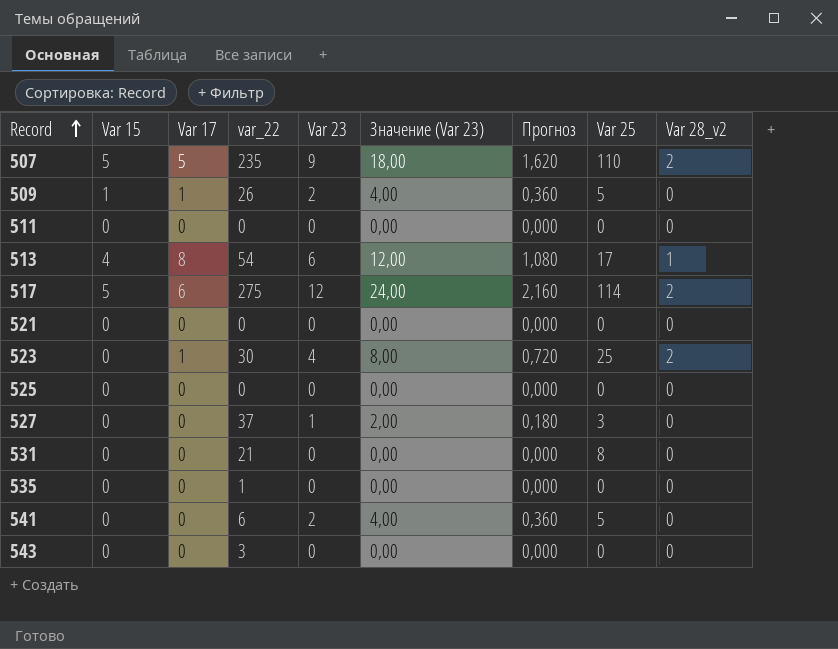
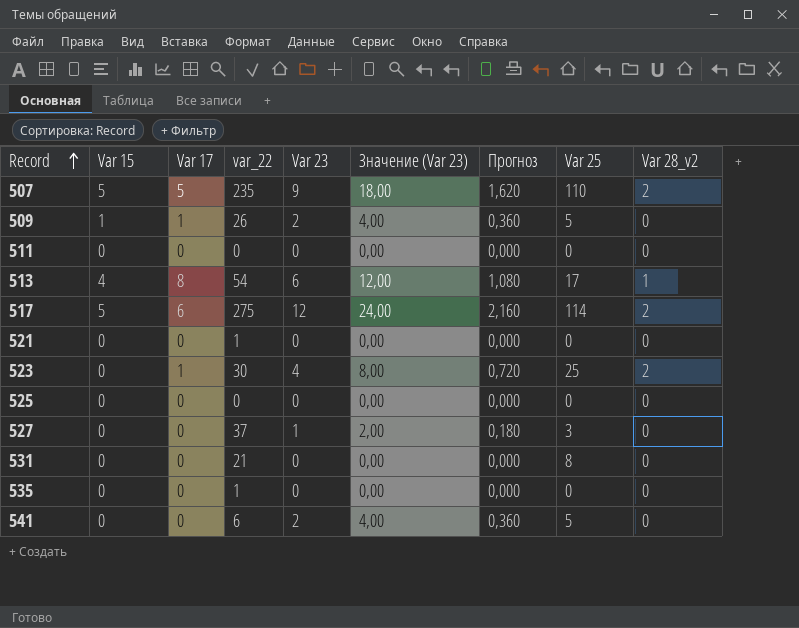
row 543: 0 | 0 | 3 | 0 | 0,00 | 0,000 | 0 | 0 -> none
521 | var_22: 0 -> 1

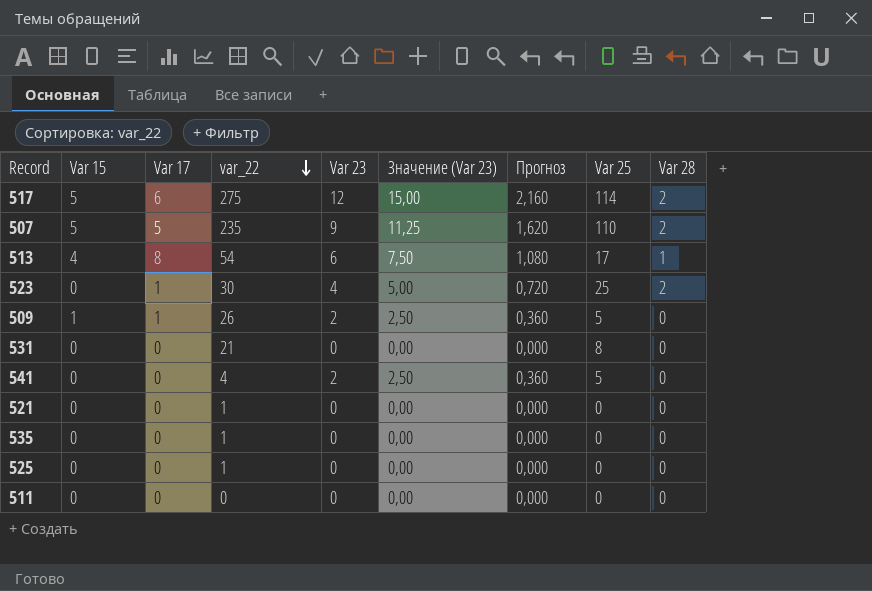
row order: Record ascending -> var_22 descending
column Значение (Var 23) | formula: [Var 23] * 2 -> [Var 23] * 1,25
column name: Var 28_v2 -> Var 28
row 527: 0 | 0 | 37 | 1 | 2,00 | 0,180 | 3 | 0 -> none
541 | var_22: 6 -> 4
525 | var_22: 0 -> 1

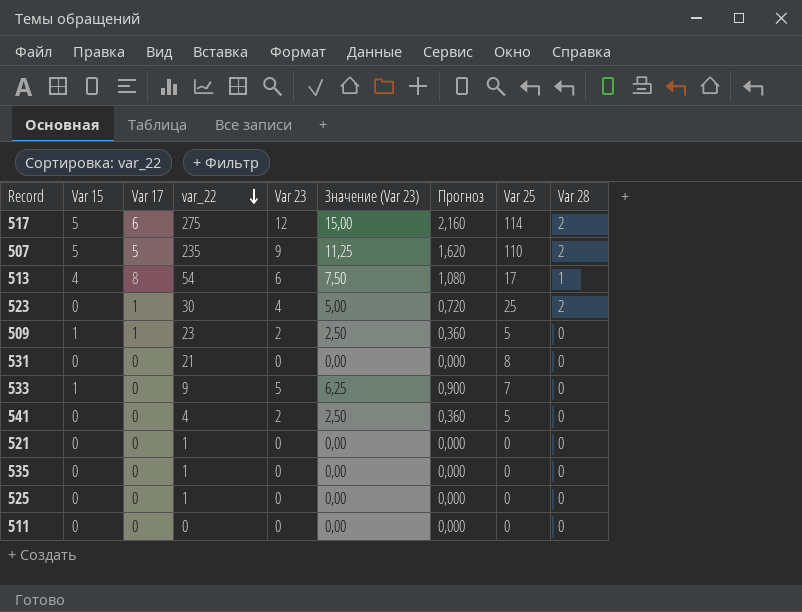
509 | var_22: 26 -> 23
row 533: none -> 1 | 0 | 9 | 5 | 6,25 | 0,900 | 7 | 0

